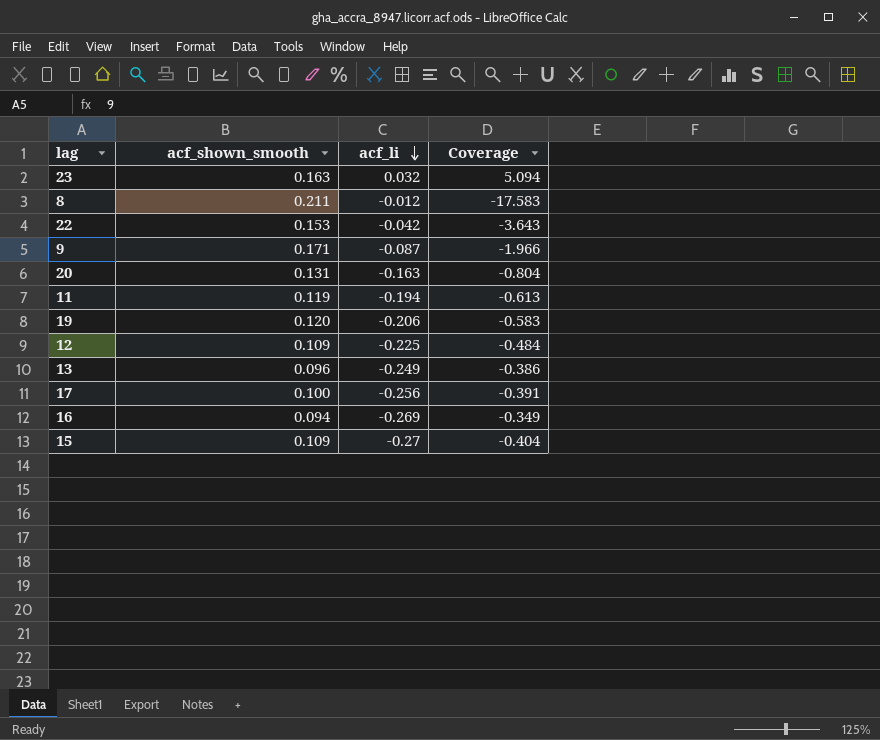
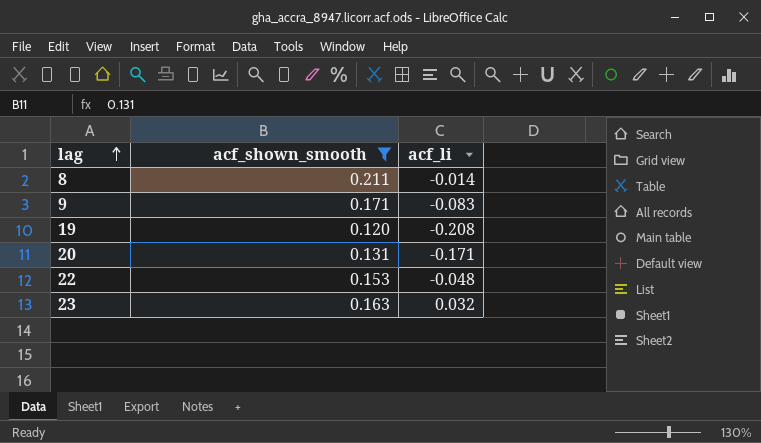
filter: none -> acf_shown_smooth >= 0.120
row order: acf_li descending -> lag ascending
column Coverage | formula: [acf_shown_smooth] / [acf_li] -> none
8 | acf_li: -0.012 -> -0.014
9 | acf_li: -0.087 -> -0.083
19 | acf_li: -0.206 -> -0.208
20 | acf_li: -0.163 -> -0.171
22 | acf_li: -0.042 -> -0.048

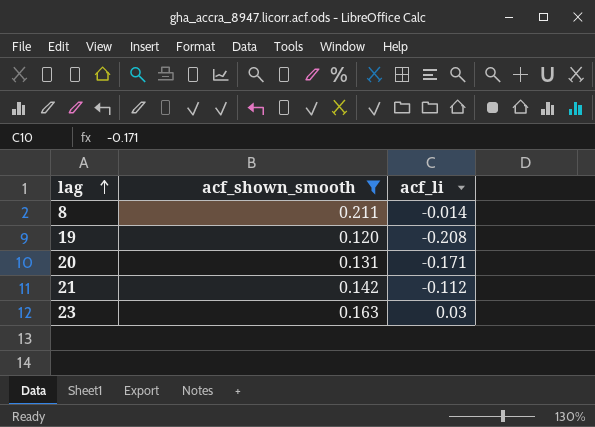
row 9: 0.171 | -0.083 -> none
row 22: 0.153 | -0.048 -> none
row 21: none -> 0.142 | -0.112
23 | acf_li: 0.032 -> 0.03

